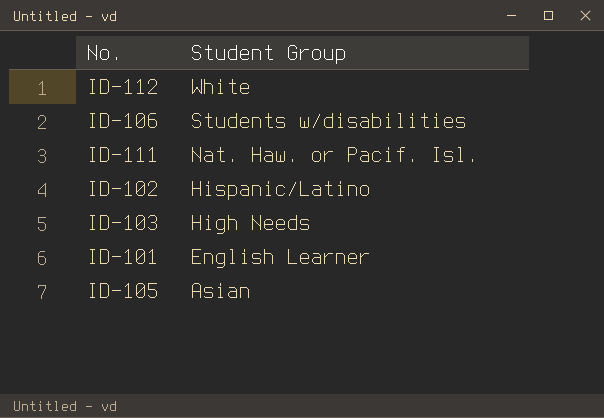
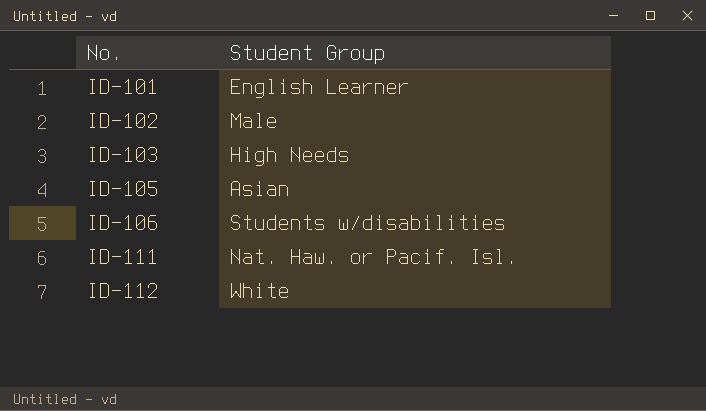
row order: Student Group descending -> No. ascending
ID-102 | Student Group: Hispanic/Latino -> Male

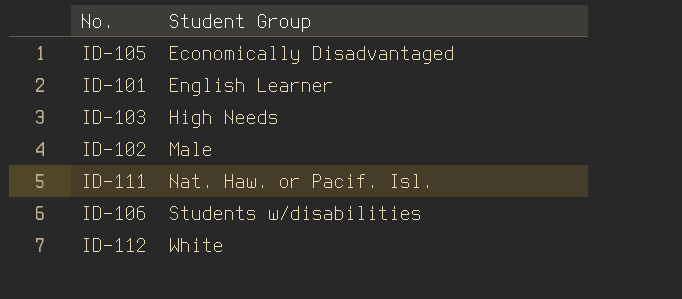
row order: No. ascending -> Student Group ascending
ID-105 | Student Group: Asian -> Economically Disadvantaged

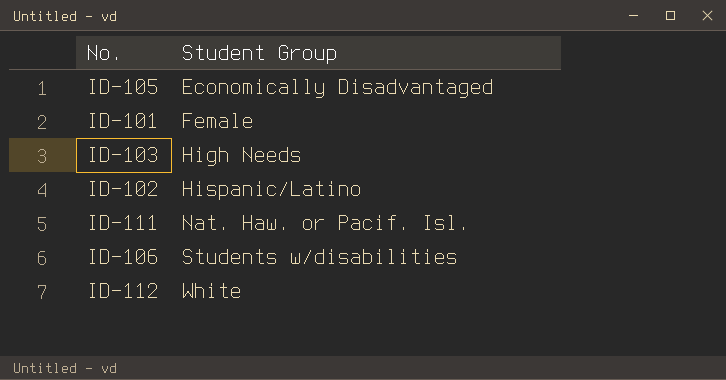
ID-101 | Student Group: English Learner -> Female
ID-102 | Student Group: Male -> Hispanic/Latino

